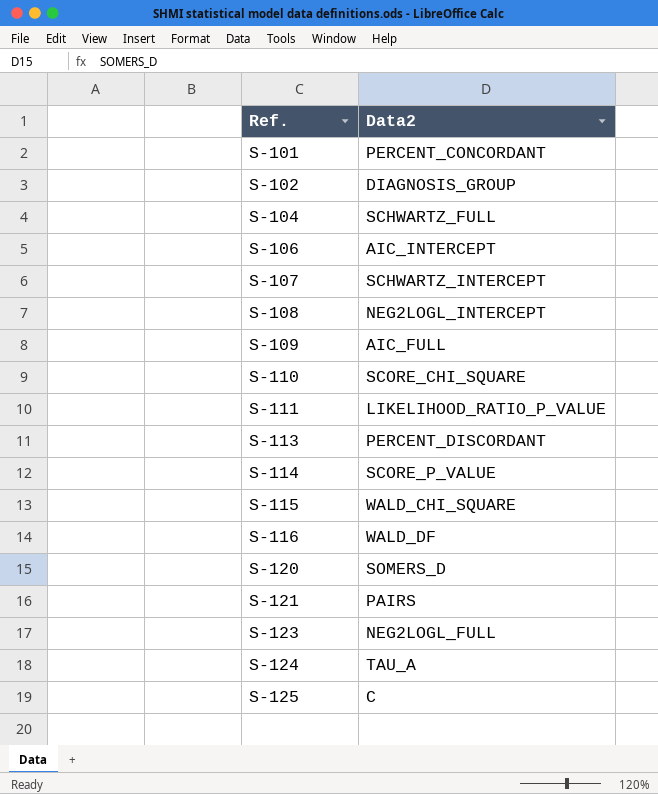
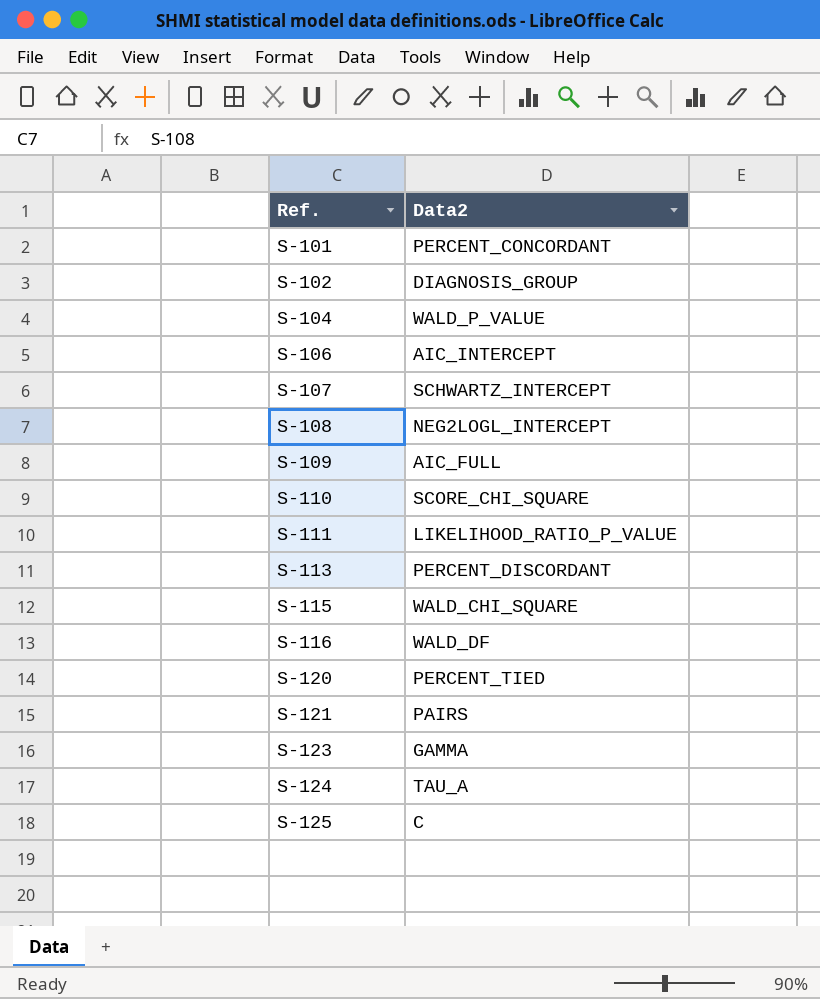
row S-114: SCORE_P_VALUE -> none
S-104 | Data2: SCHWARTZ_FULL -> WALD_P_VALUE
S-120 | Data2: SOMERS_D -> PERCENT_TIED
S-123 | Data2: NEG2LOGL_FULL -> GAMMA

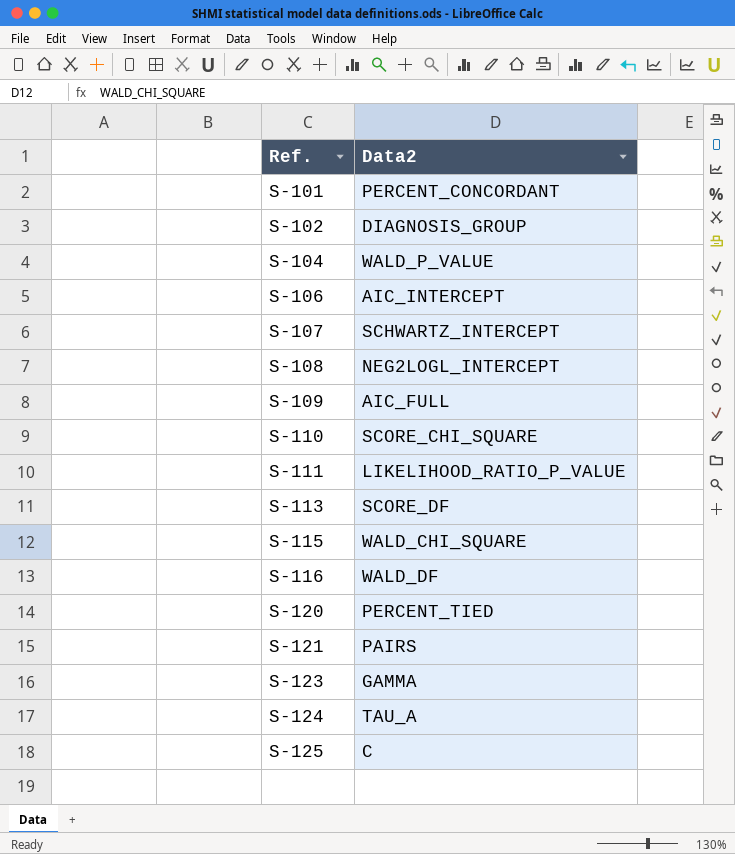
S-113 | Data2: PERCENT_DISCORDANT -> SCORE_DF

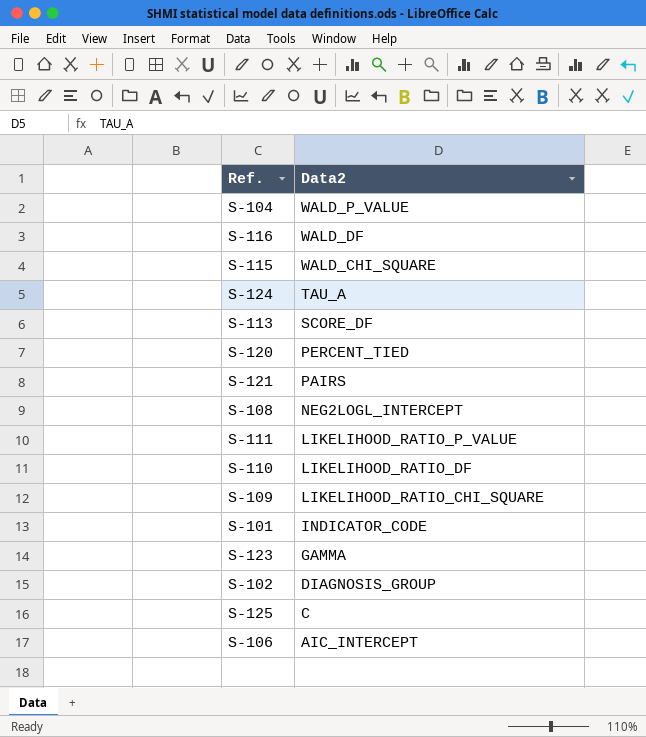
row order: Ref. ascending -> Data2 descending
row S-107: SCHWARTZ_INTERCEPT -> none
S-110 | Data2: SCORE_CHI_SQUARE -> LIKELIHOOD_RATIO_DF
S-109 | Data2: AIC_FULL -> LIKELIHOOD_RATIO_CHI_SQUARE
S-101 | Data2: PERCENT_CONCORDANT -> INDICATOR_CODE

